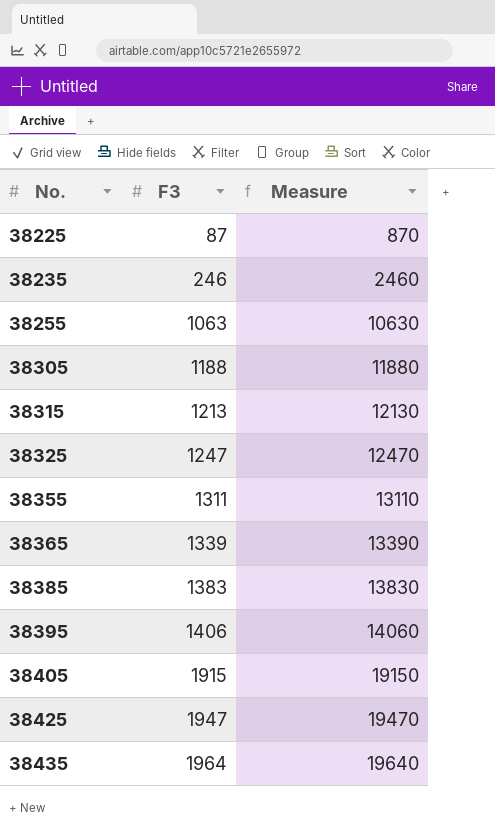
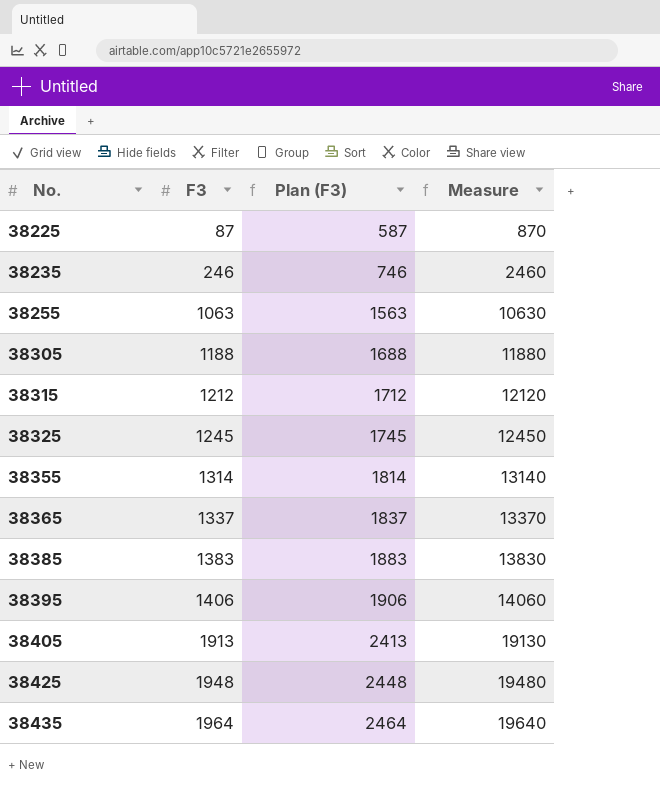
column Plan (F3) | formula: none -> [F3] + 500
38315 | F3: 1213 -> 1212
38315 | Measure: 12130 -> 12120
38325 | F3: 1247 -> 1245
38325 | Measure: 12470 -> 12450
38355 | F3: 1311 -> 1314
38355 | Measure: 13110 -> 13140
38365 | F3: 1339 -> 1337
38365 | Measure: 13390 -> 13370
38405 | F3: 1915 -> 1913
38405 | Measure: 19150 -> 19130
38425 | F3: 1947 -> 1948
38425 | Measure: 19470 -> 19480

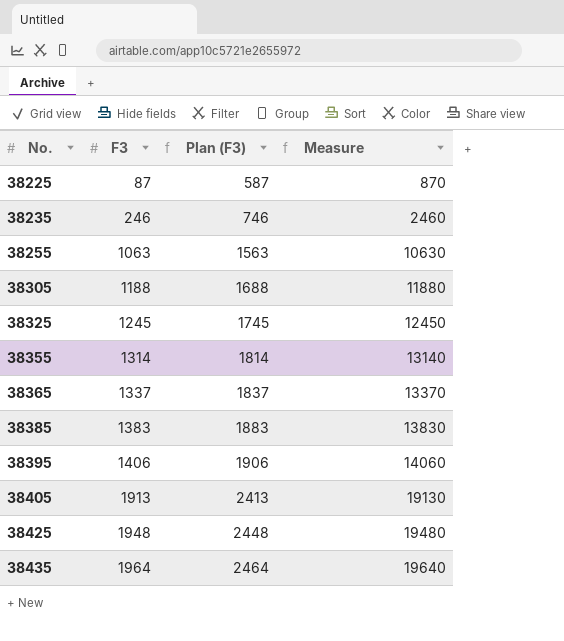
row 38315: 1212 | 1712 | 12120 -> none

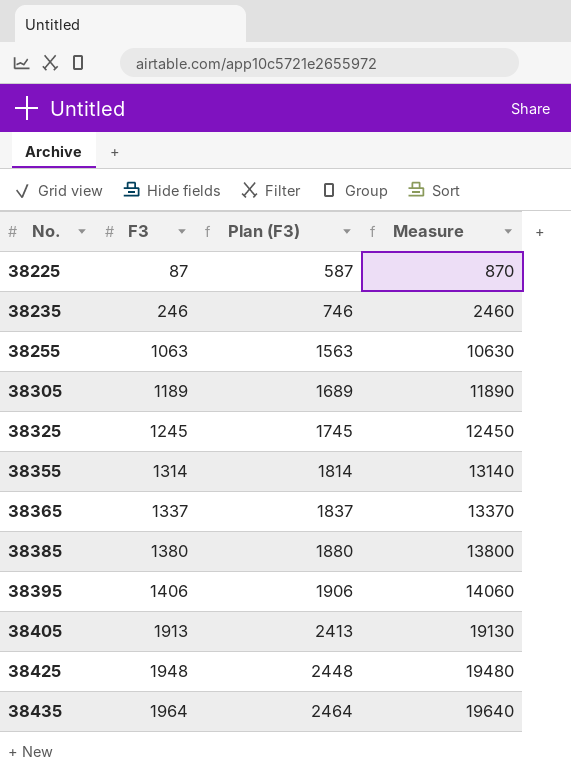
38305 | F3: 1188 -> 1189
38305 | Plan (F3): 1688 -> 1689
38305 | Measure: 11880 -> 11890
38385 | F3: 1383 -> 1380
38385 | Plan (F3): 1883 -> 1880
38385 | Measure: 13830 -> 13800

